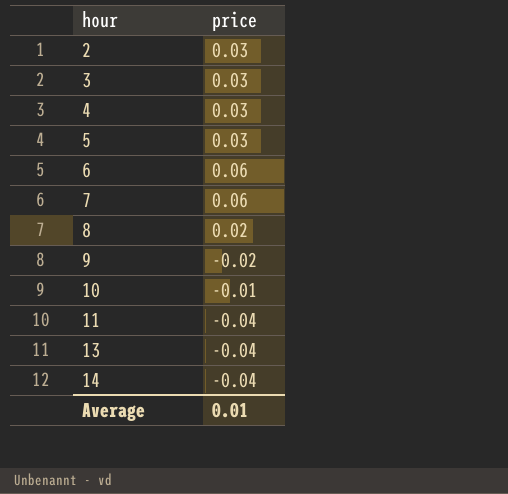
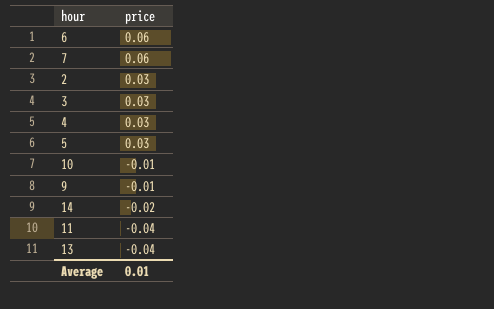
row order: hour ascending -> price descending
row 8: 0.02 -> none
9 | price: -0.02 -> -0.01
14 | price: -0.04 -> -0.02

